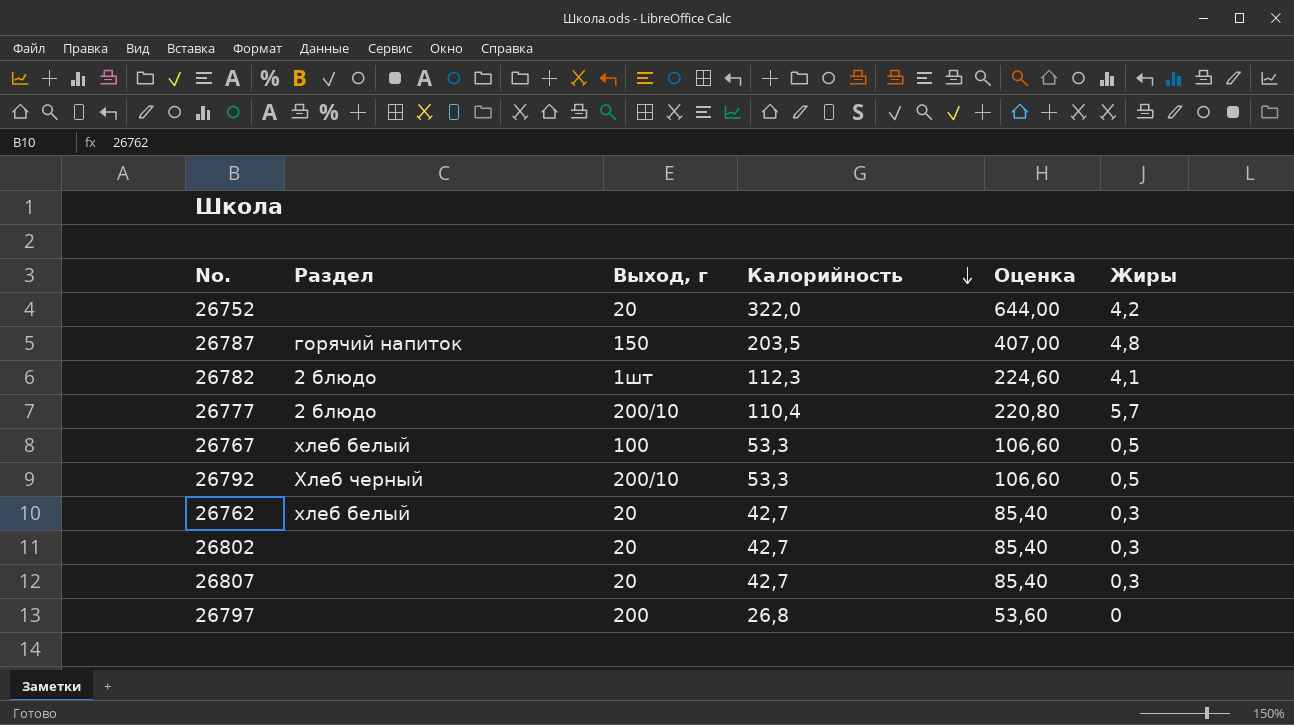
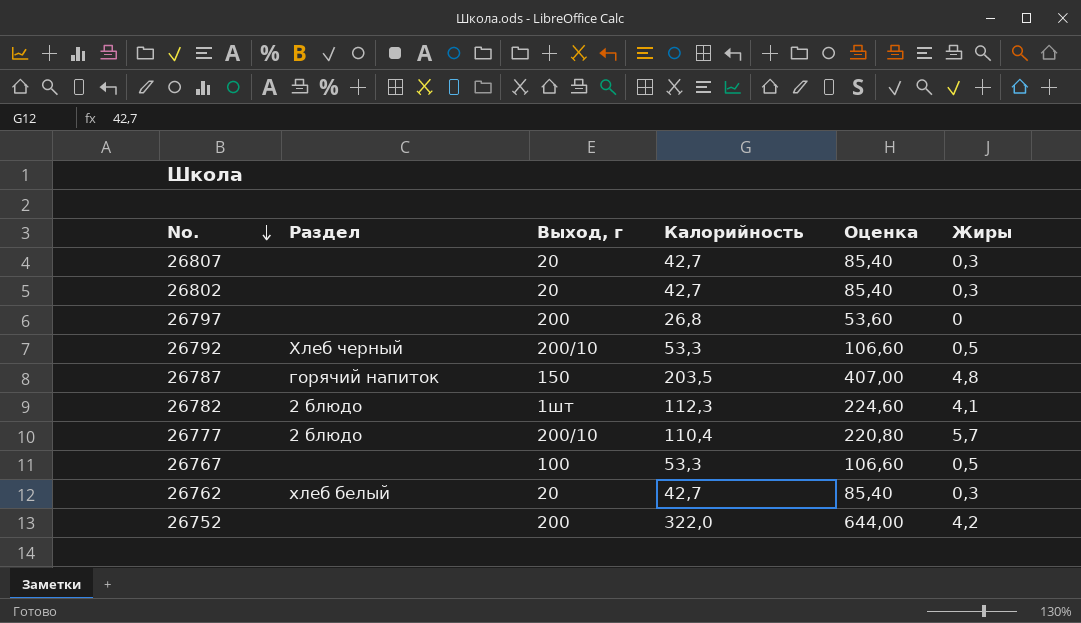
row order: Калорийность descending -> No. descending
26767 | Раздел: хлеб белый -> none
26752 | Выход, г: 20 -> 200

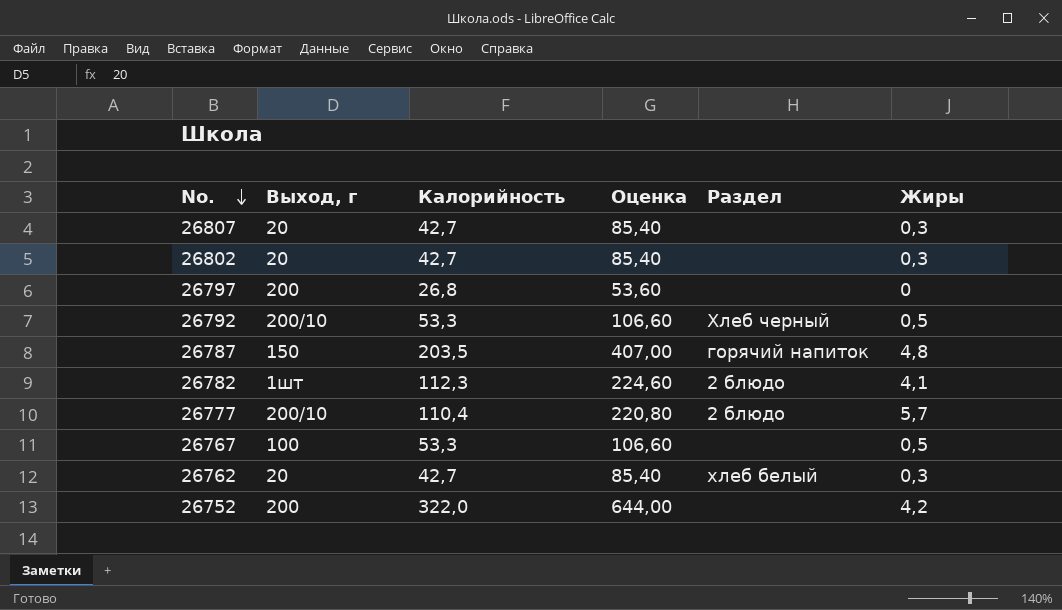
column Раздел | position: 2 -> 5

